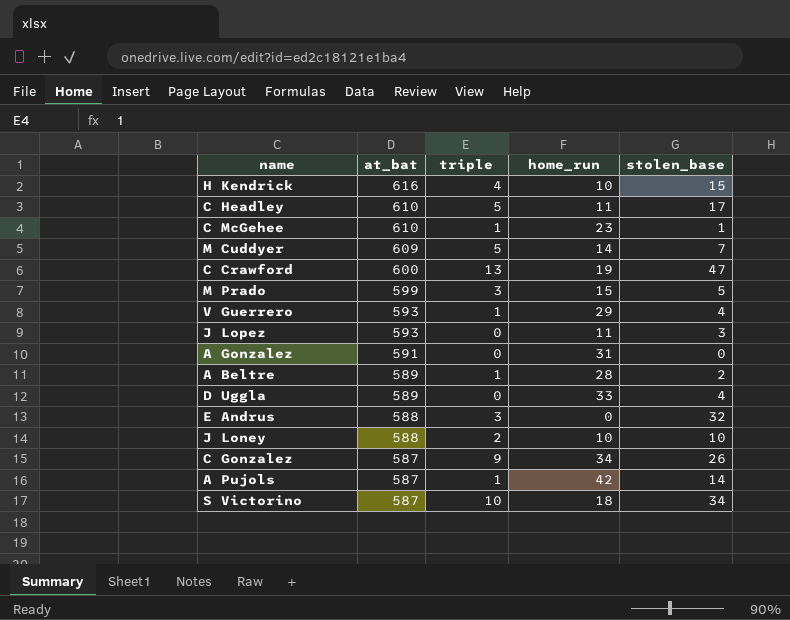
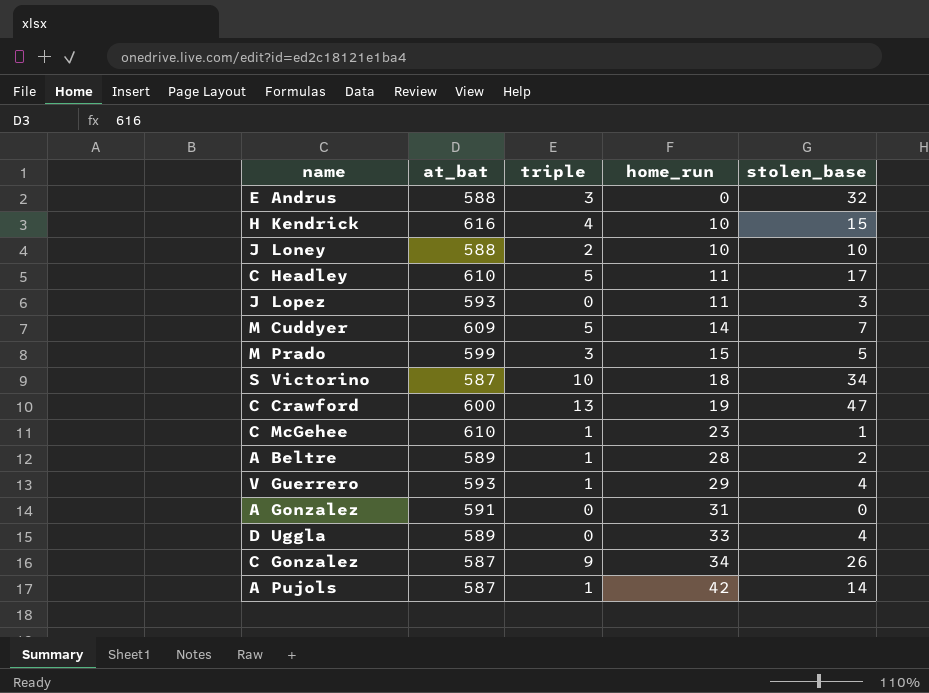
row order: at_bat descending -> home_run ascending

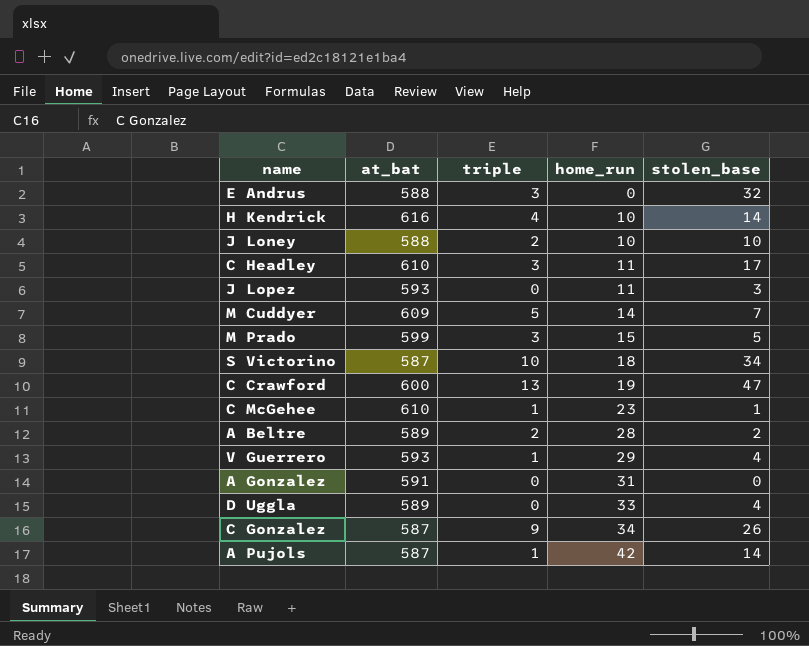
H Kendrick | stolen_base: 15 -> 14
C Headley | triple: 5 -> 3
A Beltre | triple: 1 -> 2

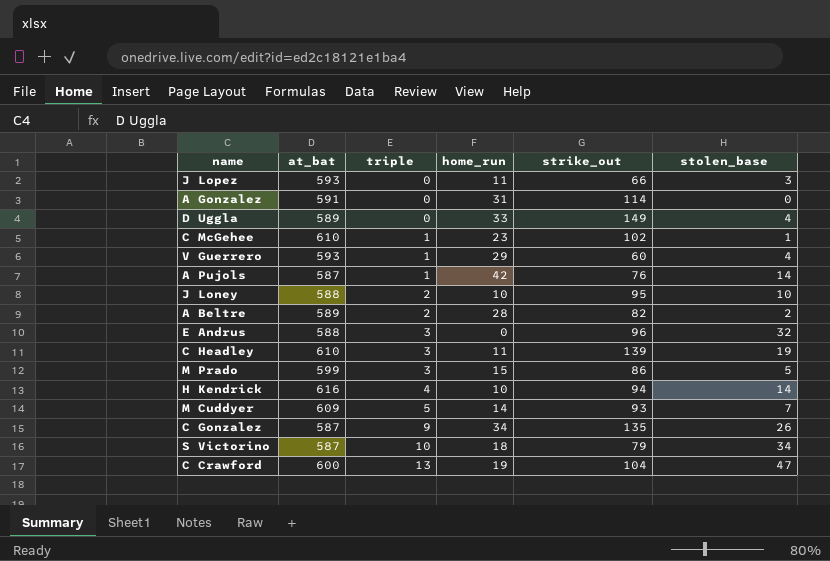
row order: home_run ascending -> triple ascending
column strike_out | position: none -> 5
C Headley | stolen_base: 17 -> 19

